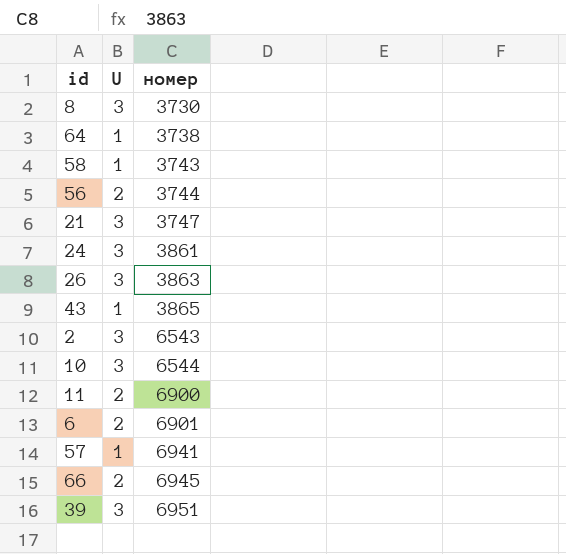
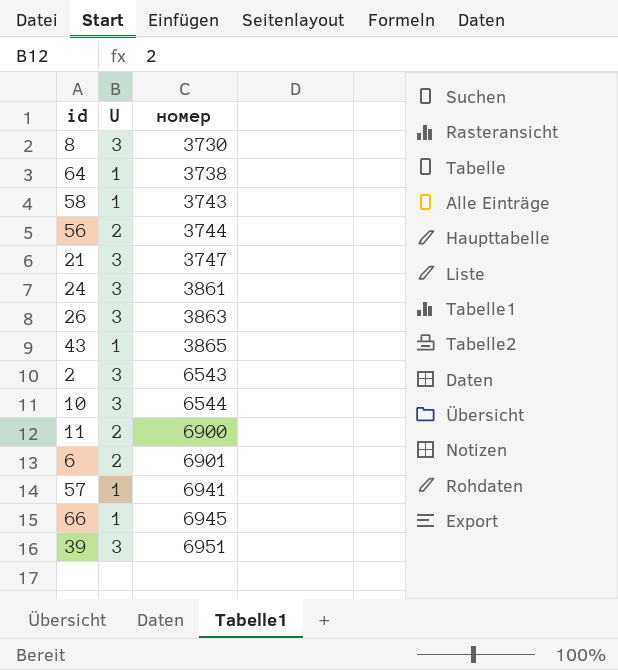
66 | U: 2 -> 1

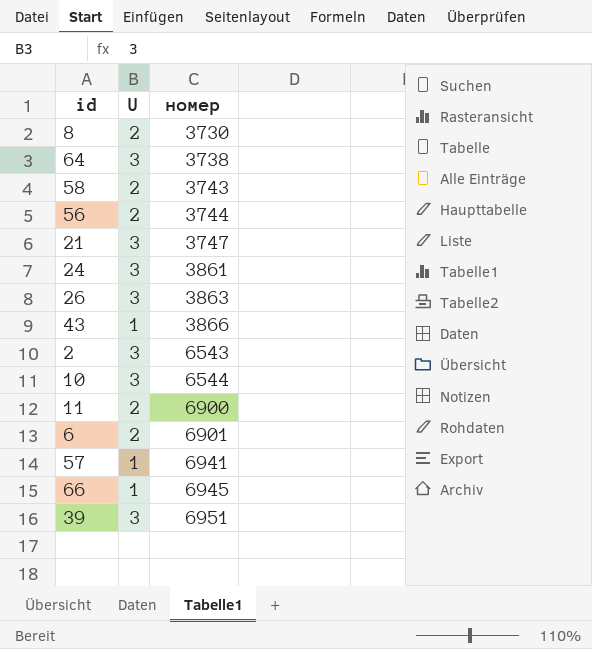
8 | U: 3 -> 2
64 | U: 1 -> 3
58 | U: 1 -> 2
43 | номер: 3865 -> 3866

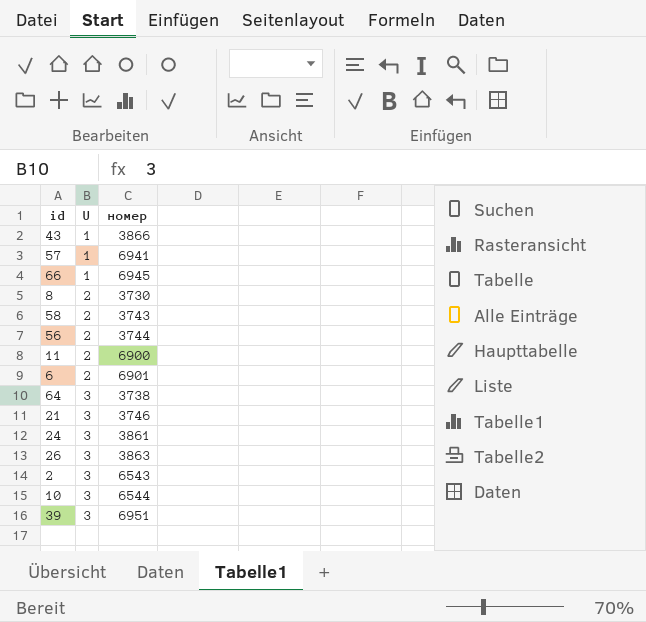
row order: номер ascending -> U ascending
21 | номер: 3747 -> 3746

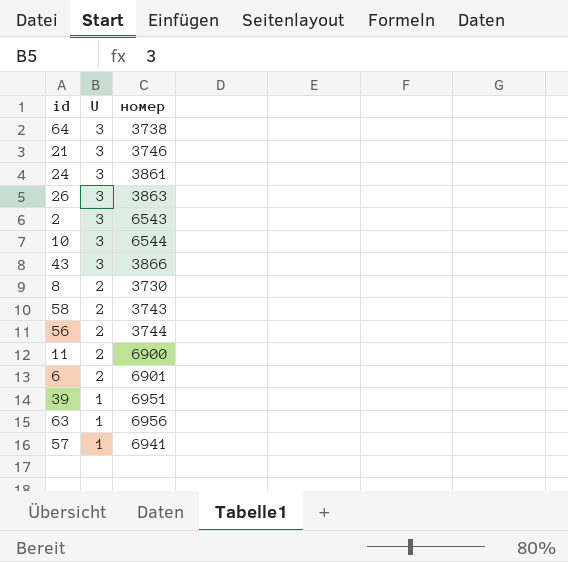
row order: U ascending -> U descending
row 66: 1 | 6945 -> none
43 | U: 1 -> 3
39 | U: 3 -> 1
row 63: none -> 1 | 6956

